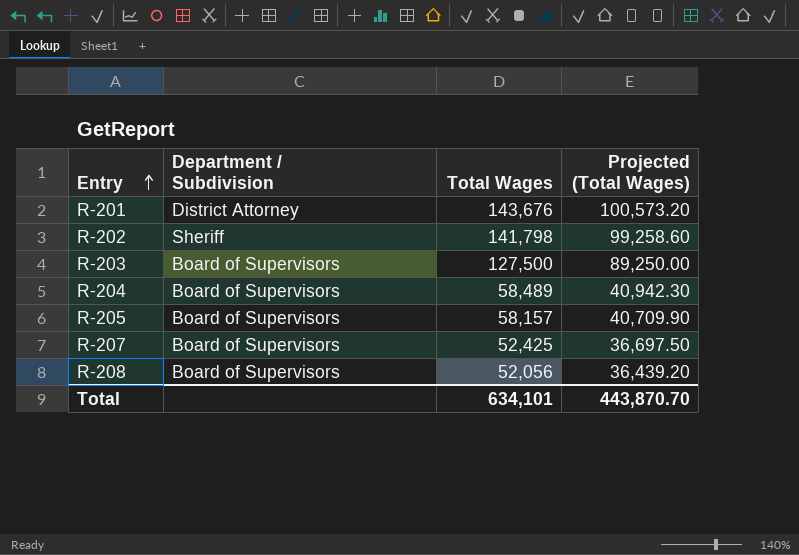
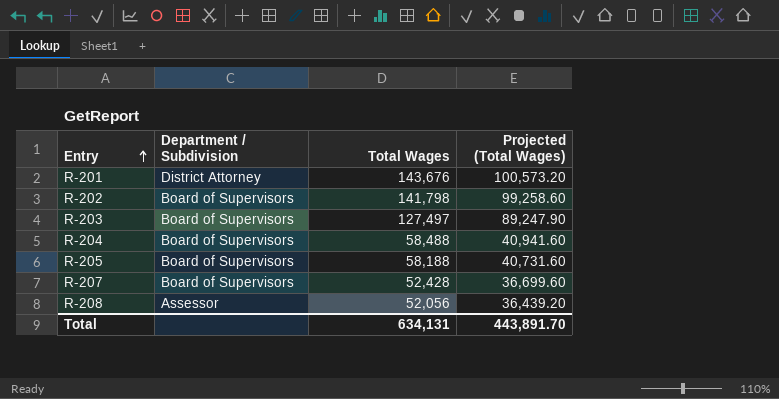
R-202 | Department / Subdivision: Sheriff -> Board of Supervisors
R-203 | Total Wages: 127,500 -> 127,497
R-203 | Projected (Total Wages): 89,250.00 -> 89,247.90
R-204 | Total Wages: 58,489 -> 58,488
R-204 | Projected (Total Wages): 40,942.30 -> 40,941.60
R-205 | Total Wages: 58,157 -> 58,188
R-205 | Projected (Total Wages): 40,709.90 -> 40,731.60
R-207 | Total Wages: 52,425 -> 52,428
R-207 | Projected (Total Wages): 36,697.50 -> 36,699.60
R-208 | Department / Subdivision: Board of Supervisors -> Assessor
Total | Total Wages: 634,101 -> 634,131
Total | Projected (Total Wages): 443,870.70 -> 443,891.70

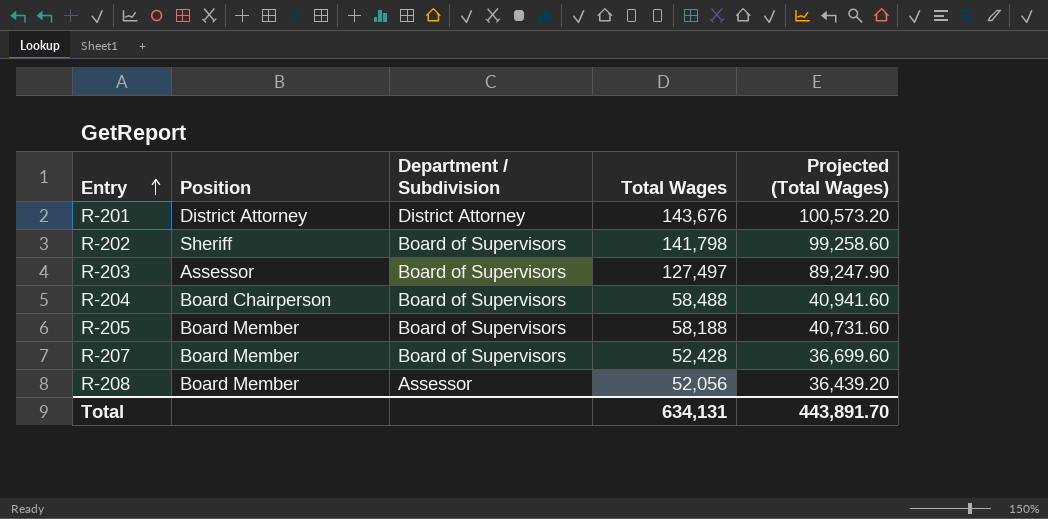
column Position | position: none -> 2

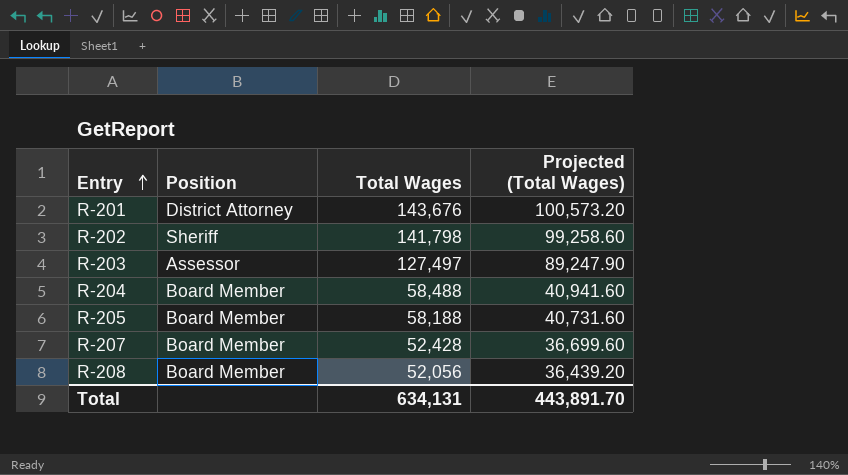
column Department / Subdivision | position: 3 -> none
R-204 | Position: Board Chairperson -> Board Member

